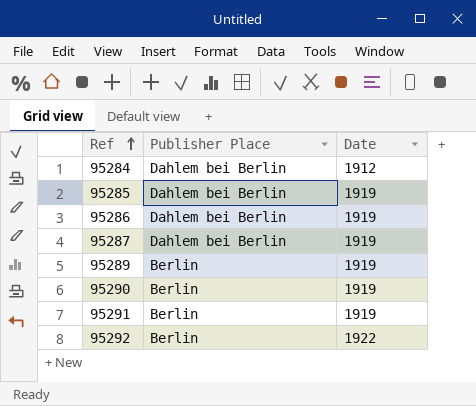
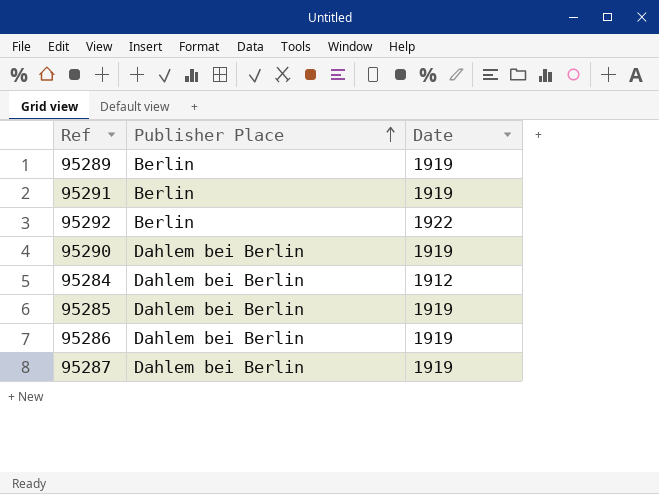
row order: Ref ascending -> Publisher Place ascending
95290 | Publisher Place: Berlin -> Dahlem bei Berlin

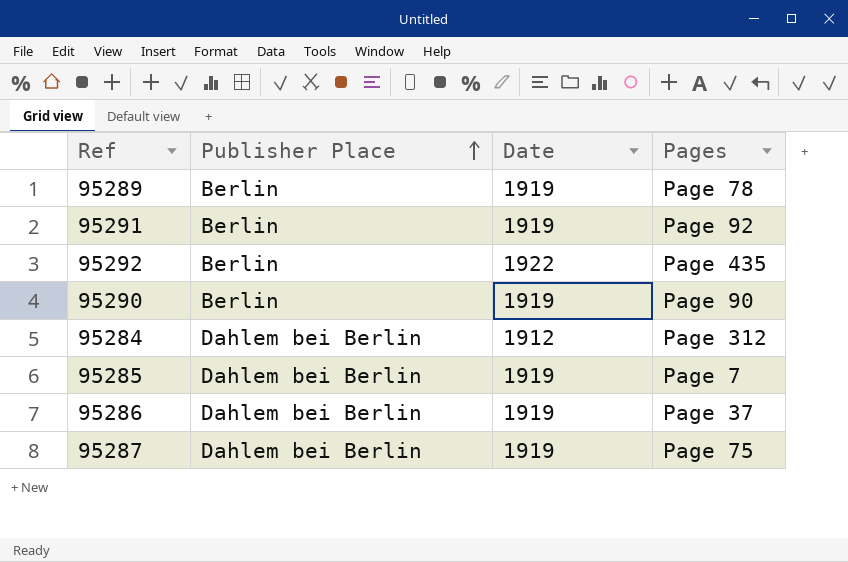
column Pages | position: none -> 4
95290 | Publisher Place: Dahlem bei Berlin -> Berlin

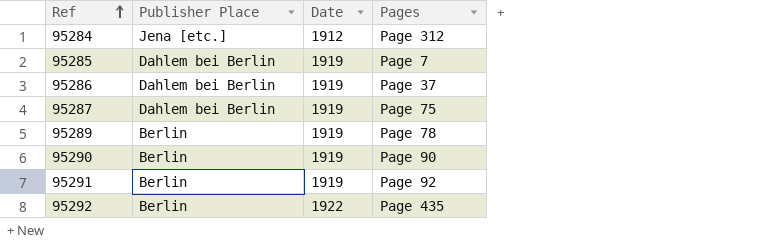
row order: Publisher Place ascending -> Ref ascending
95284 | Publisher Place: Dahlem bei Berlin -> Jena [etc.]

